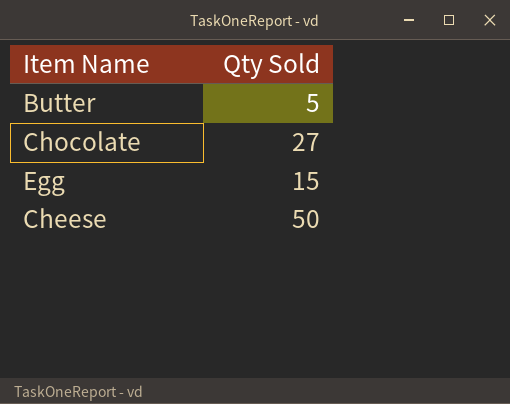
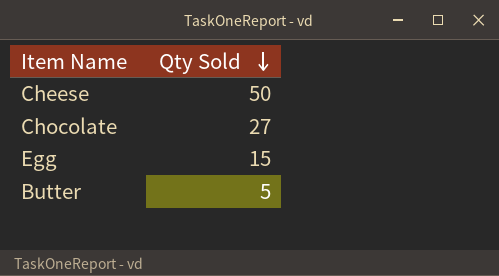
row order: none -> Qty Sold descending

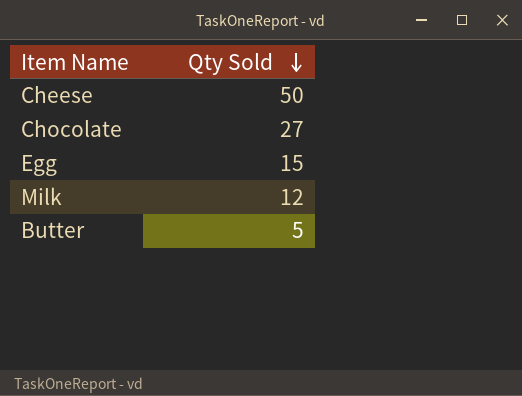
row Milk: none -> 12

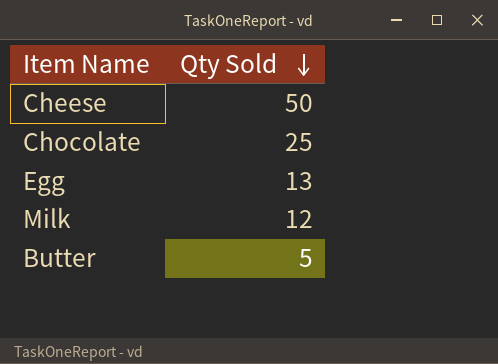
Chocolate | Qty Sold: 27 -> 25
Egg | Qty Sold: 15 -> 13

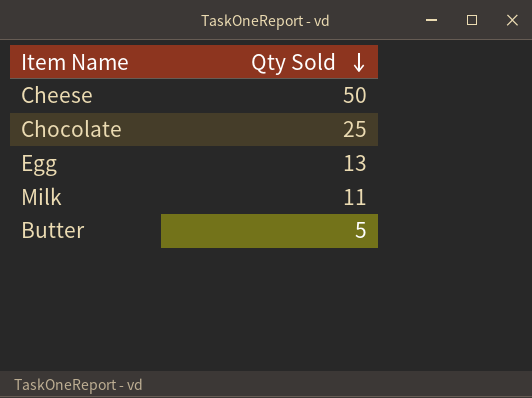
Milk | Qty Sold: 12 -> 11

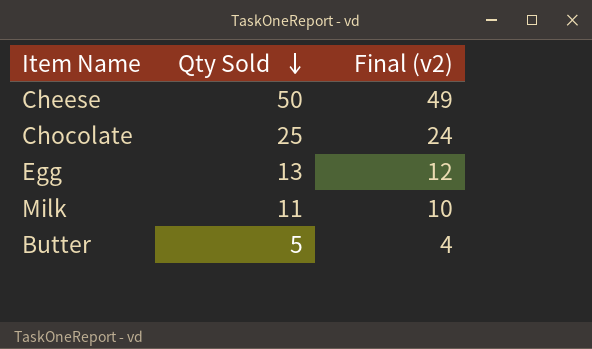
column Final (v2) | formula: none -> [Qty Sold] - 1

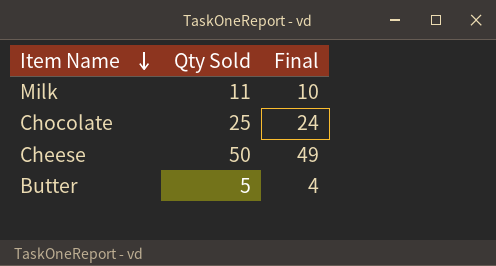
row order: Qty Sold descending -> Item Name descending
column name: Final (v2) -> Final
row Egg: 13 | 12 -> none

